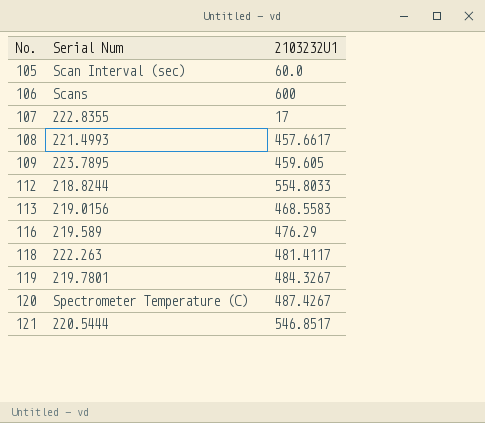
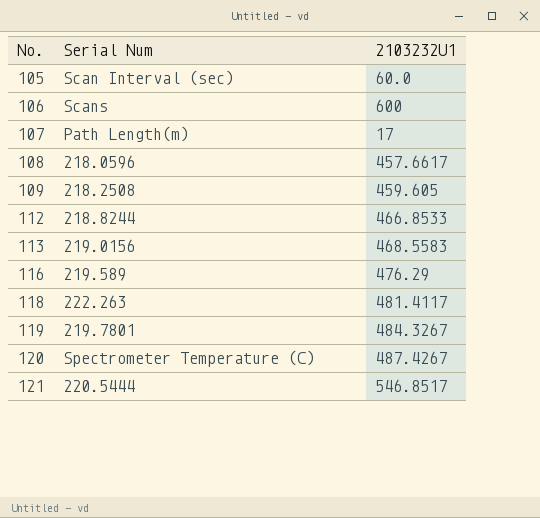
107 | Serial Num: 222.8355 -> Path Length(m)
108 | Serial Num: 221.4993 -> 218.0596
109 | Serial Num: 223.7895 -> 218.2508
112 | 2103232U1: 554.8033 -> 466.8533

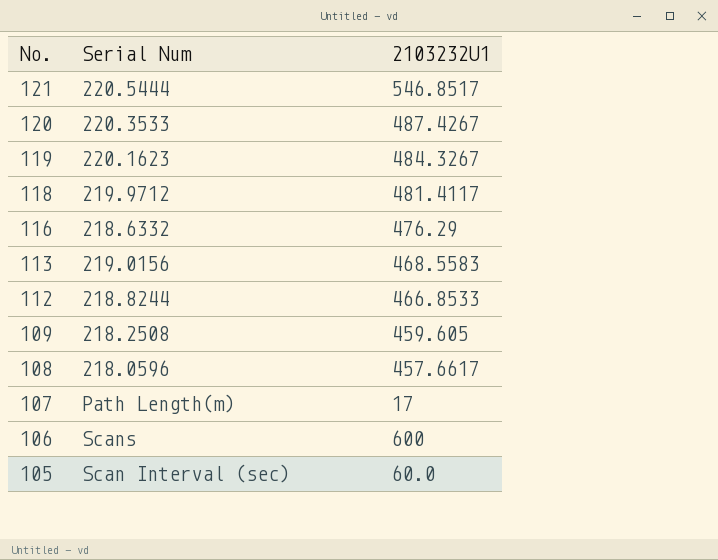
row order: No. ascending -> No. descending
120 | Serial Num: Spectrometer Temperature (C) -> 220.3533
119 | Serial Num: 219.7801 -> 220.1623
118 | Serial Num: 222.263 -> 219.9712
116 | Serial Num: 219.589 -> 218.6332

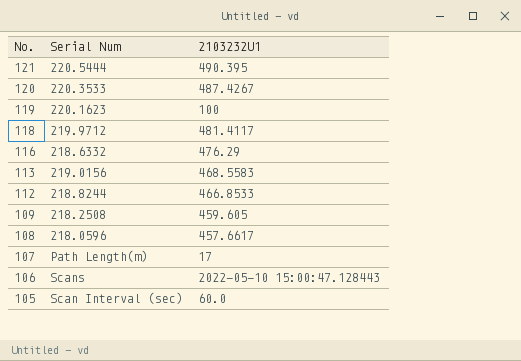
121 | 2103232U1: 546.8517 -> 490.395
119 | 2103232U1: 484.3267 -> 100
106 | 2103232U1: 600 -> 2022-05-10 15:00:47.128443

